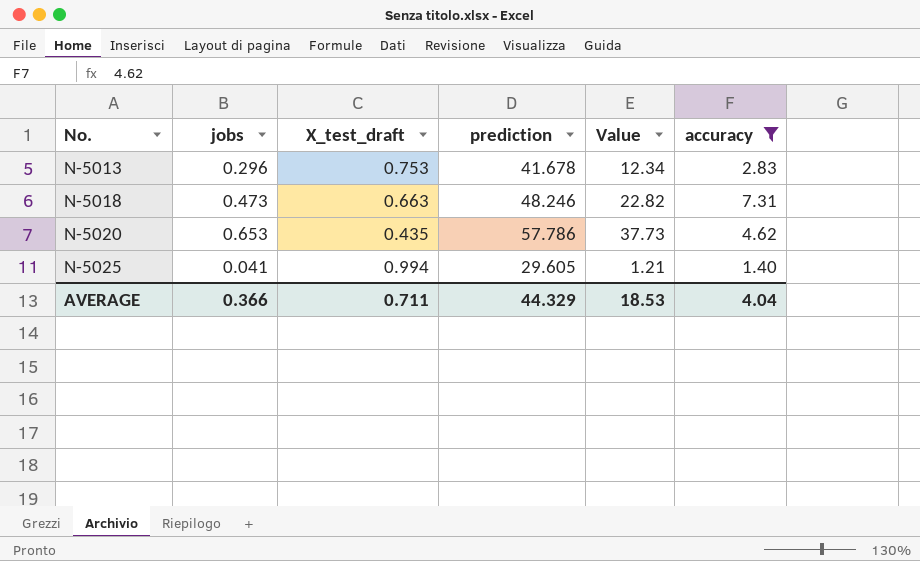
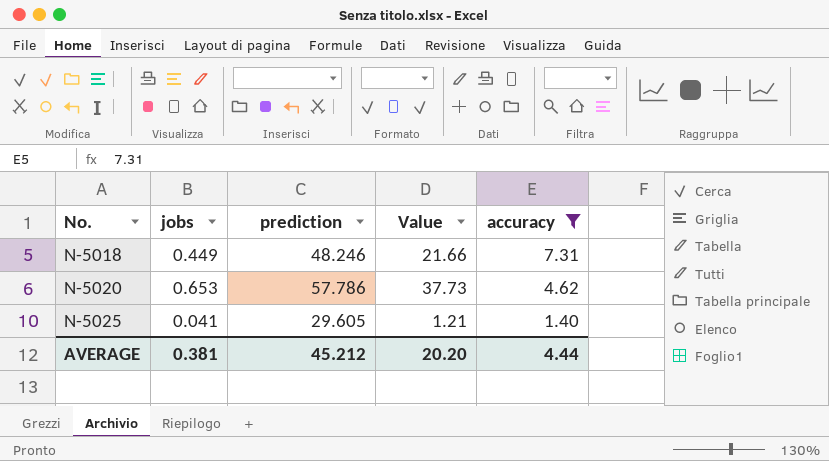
column X_test_draft | position: 3 -> none
row N-5013: 0.296 | 0.753 | 41.678 | 12.34 | 2.83 -> none
N-5018 | jobs: 0.473 -> 0.449
N-5018 | Value: 22.82 -> 21.66
AVERAGE | jobs: 0.366 -> 0.381
AVERAGE | prediction: 44.329 -> 45.212
AVERAGE | Value: 18.53 -> 20.20
AVERAGE | accuracy: 4.04 -> 4.44

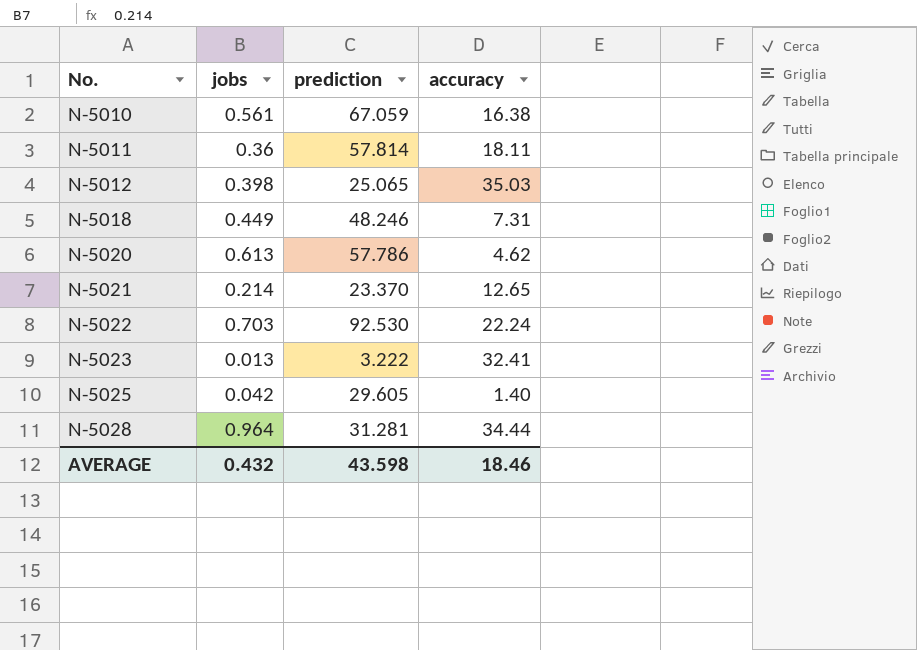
filter: accuracy <= 7.31 -> none
column Value | formula: [jobs] * [prediction] -> none
N-5020 | jobs: 0.653 -> 0.613
N-5025 | jobs: 0.041 -> 0.042
AVERAGE | jobs: 0.381 -> 0.432
AVERAGE | prediction: 45.212 -> 43.598
AVERAGE | accuracy: 4.44 -> 18.46

